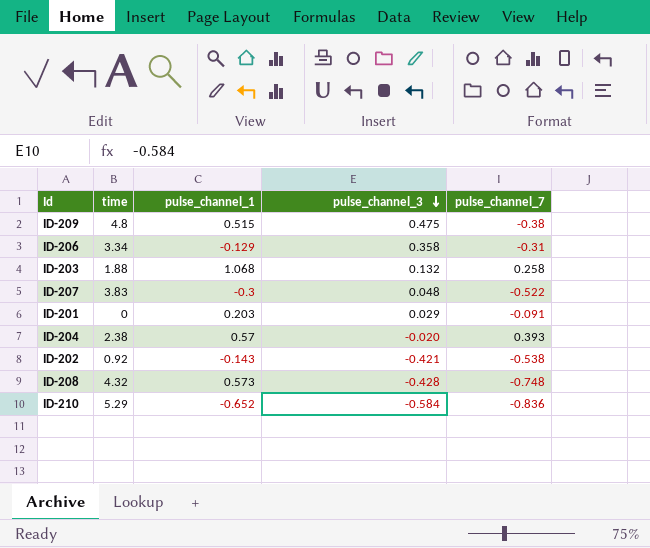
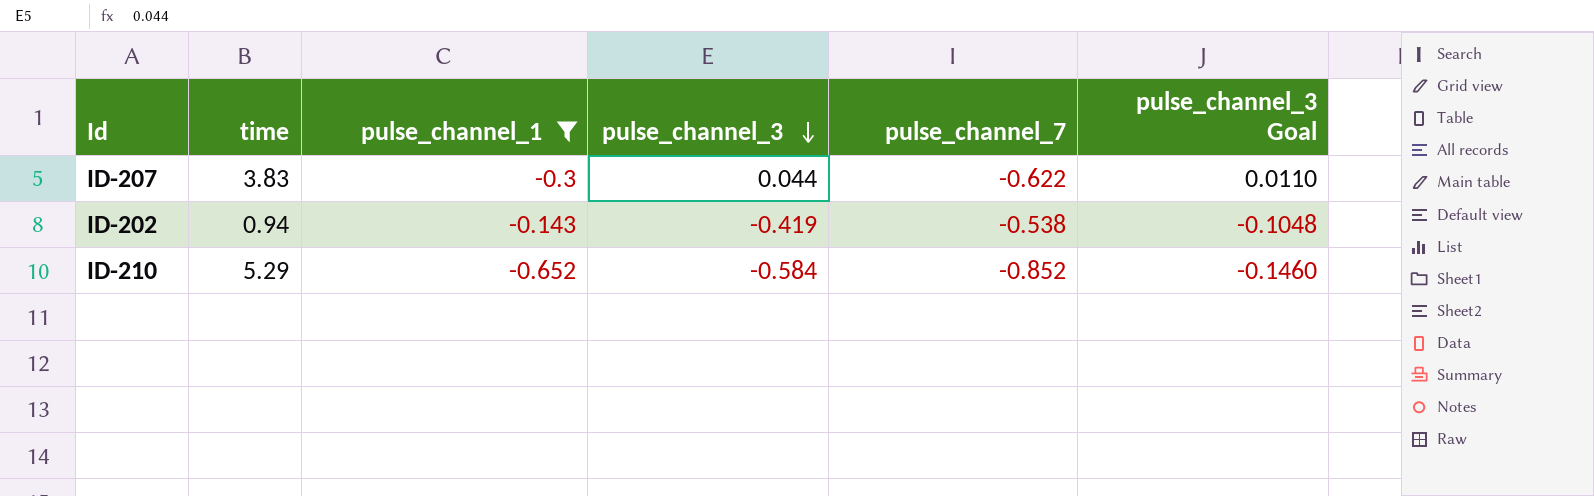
filter: none -> pulse_channel_1 <= -0.143
column pulse_channel_3 Goal | formula: none -> [pulse_channel_3] * 0.25
ID-207 | pulse_channel_3: 0.048 -> 0.044
ID-207 | pulse_channel_7: -0.522 -> -0.622
ID-202 | time: 0.92 -> 0.94
ID-202 | pulse_channel_3: -0.421 -> -0.419
ID-210 | pulse_channel_7: -0.836 -> -0.852

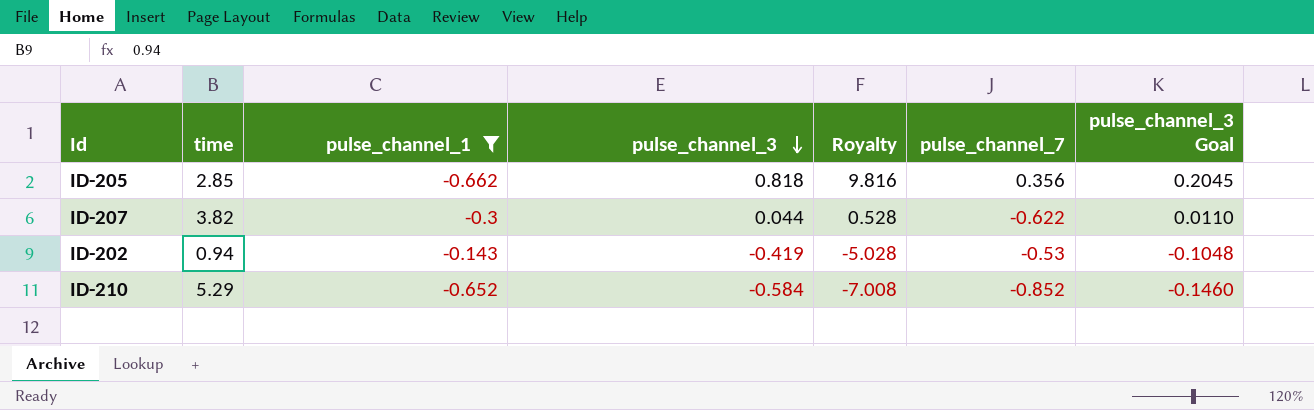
column Royalty | formula: none -> [pulse_channel_3] * 12
row ID-205: none -> 2.85 | -0.662 | 0.818 | 9.816 | 0.356 | 0.2045
ID-207 | time: 3.83 -> 3.82
ID-202 | pulse_channel_7: -0.538 -> -0.53

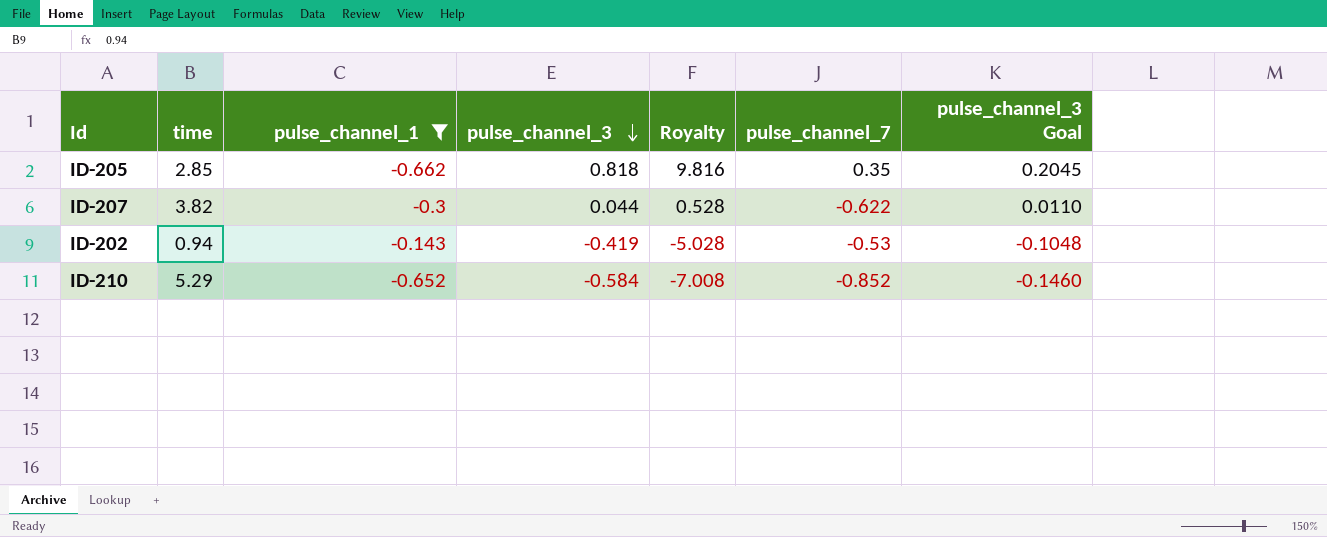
ID-205 | pulse_channel_7: 0.356 -> 0.35

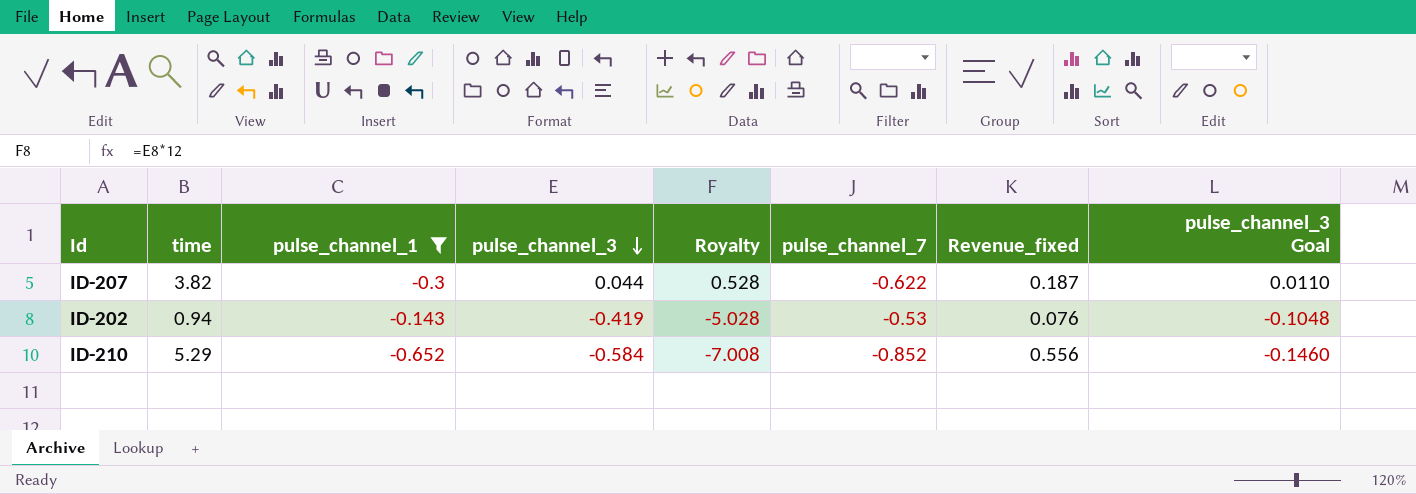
column Revenue_fixed | formula: none -> [pulse_channel_1] * [pulse_channel_7]
row ID-205: 2.85 | -0.662 | 0.818 | 9.816 | 0.35 | 0.2045 -> none

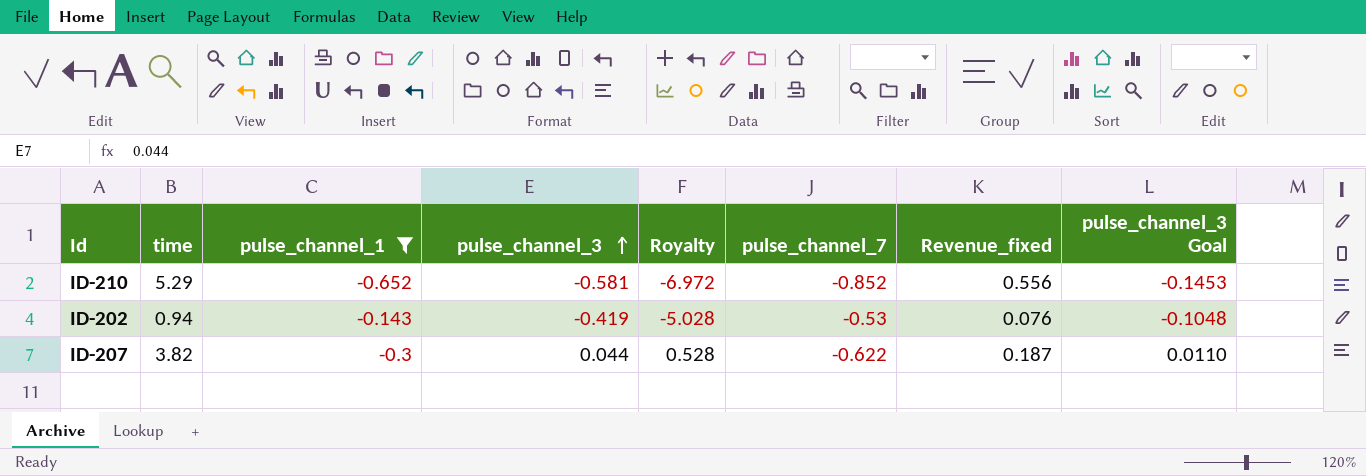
row order: pulse_channel_3 descending -> pulse_channel_3 ascending
ID-210 | pulse_channel_3: -0.584 -> -0.581
ID-210 | Royalty: -7.008 -> -6.972
ID-210 | pulse_channel_3 Goal: -0.1460 -> -0.1453

